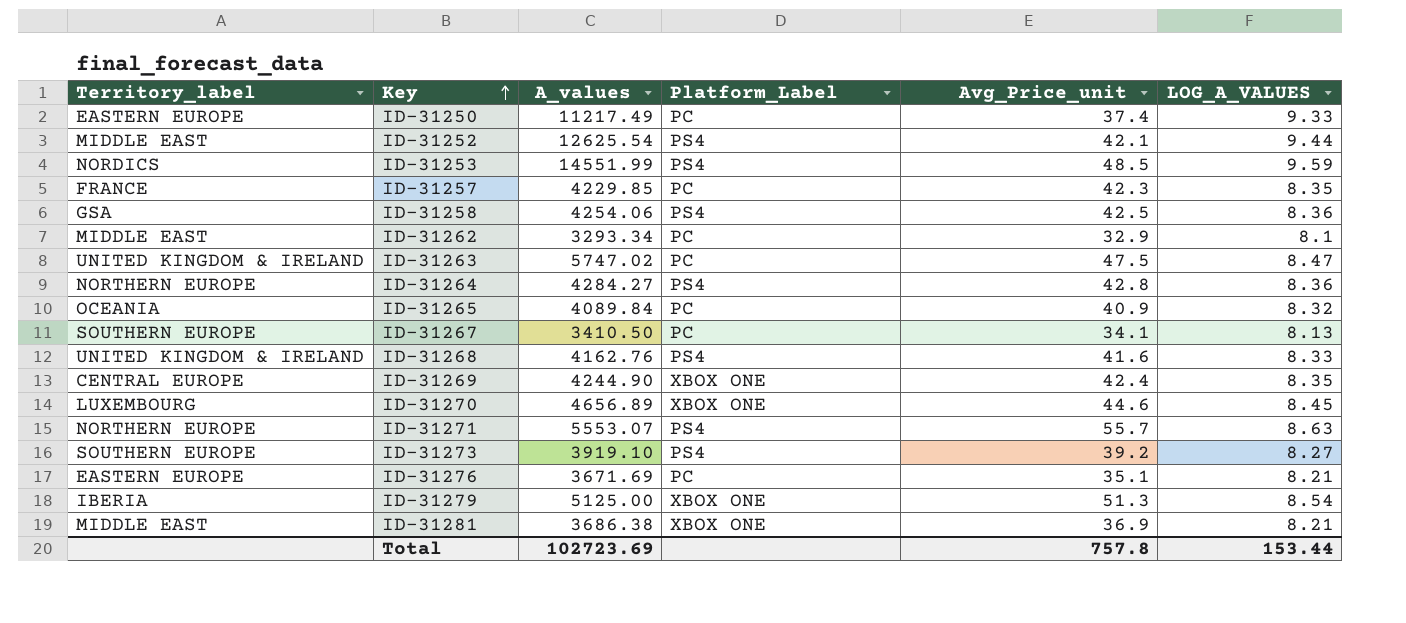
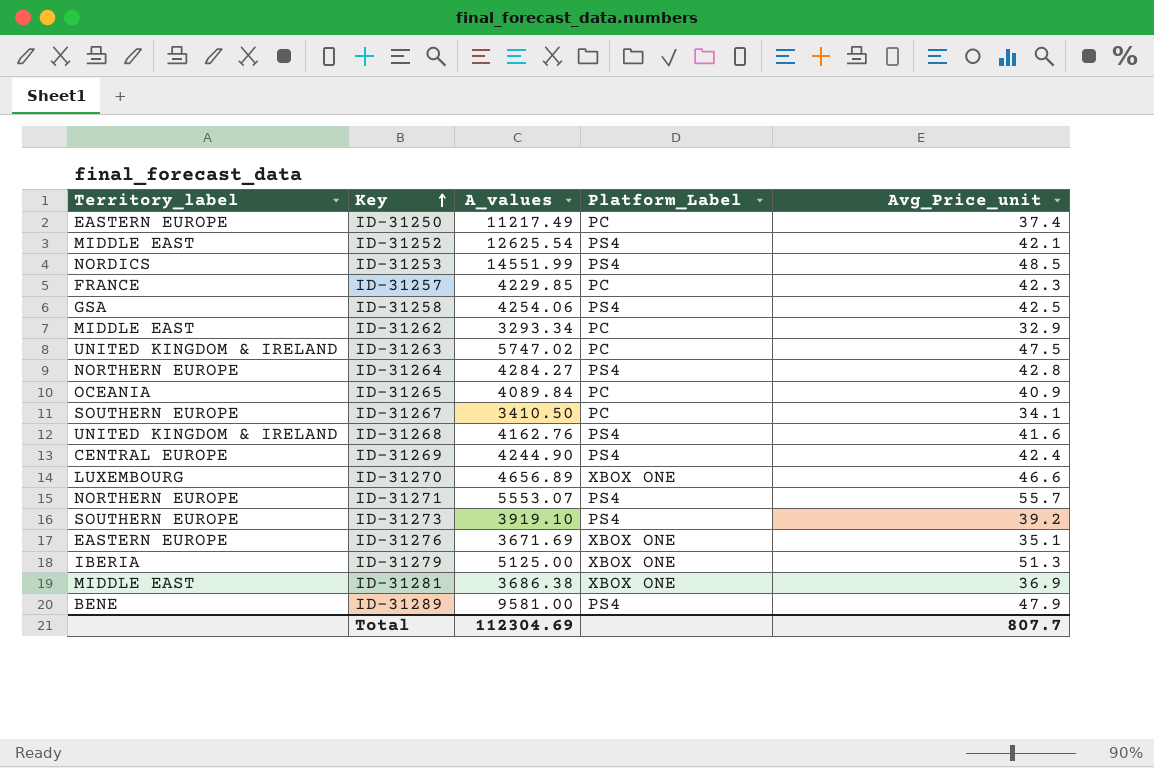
column LOG_A_VALUES | position: 6 -> none
ID-31269 | Platform_Label: XBOX ONE -> PS4
ID-31270 | Avg_Price_unit: 44.6 -> 46.6
ID-31276 | Platform_Label: PC -> XBOX ONE
row ID-31289: none -> BENE | 9581.00 | PS4 | 47.9
Total | A_values: 102723.69 -> 112304.69
Total | Avg_Price_unit: 757.8 -> 807.7

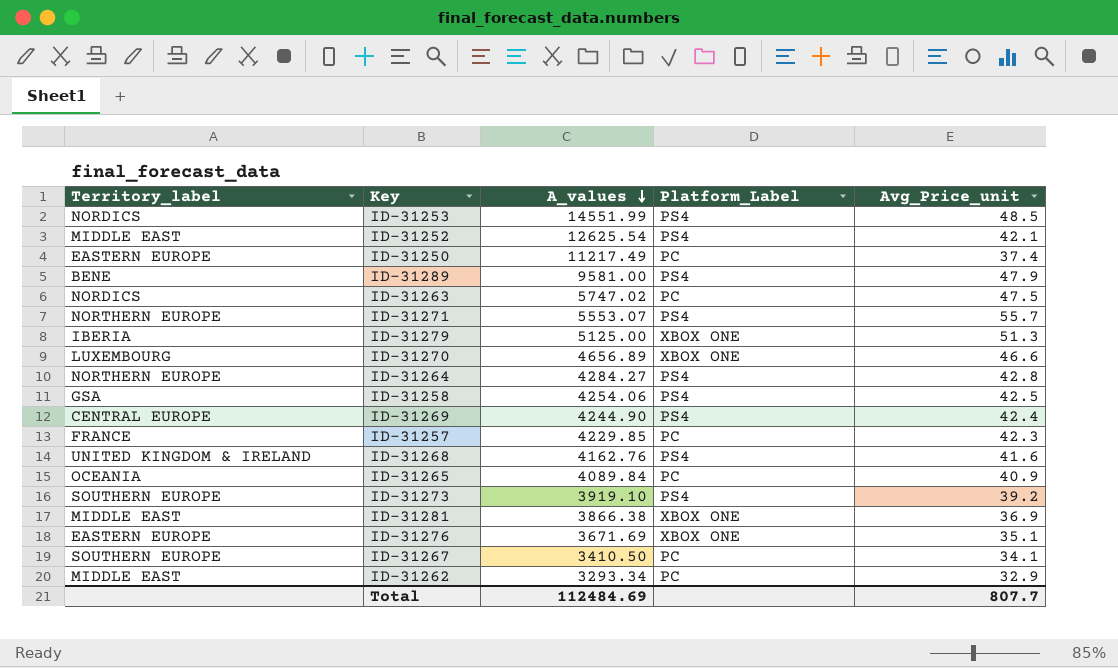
row order: Key ascending -> A_values descending
ID-31263 | Territory_label: UNITED KINGDOM & IRELAND -> NORDICS
ID-31281 | A_values: 3686.38 -> 3866.38
Total | A_values: 112304.69 -> 112484.69

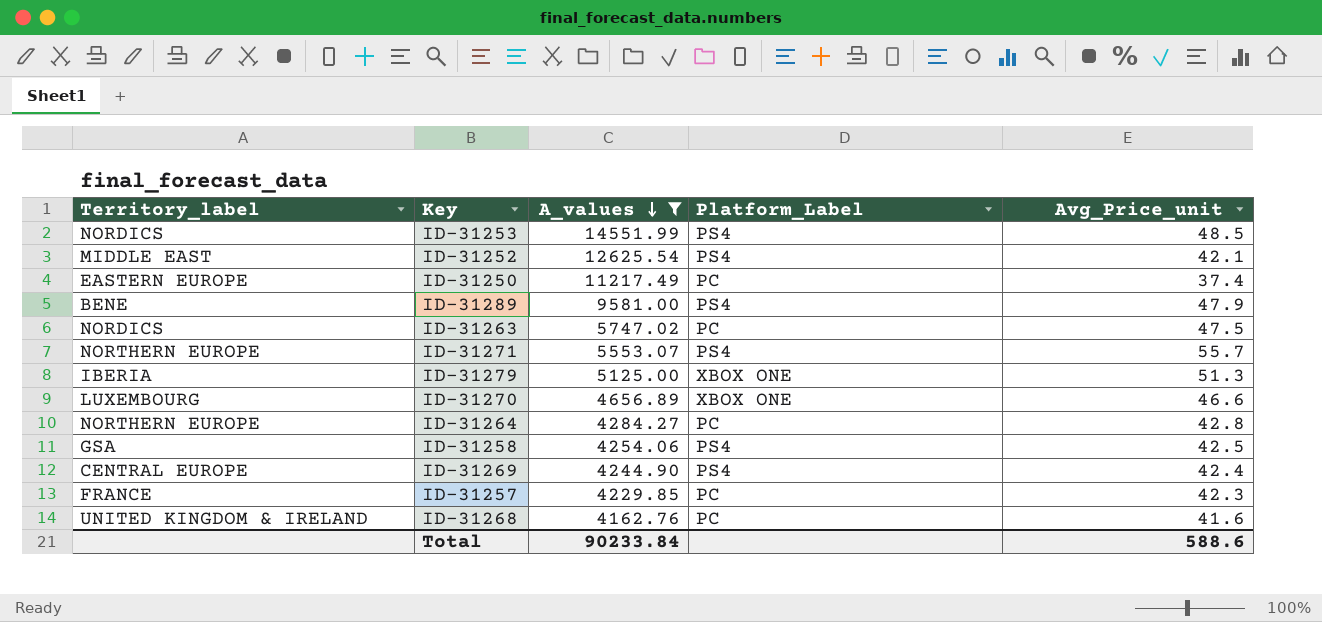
filter: none -> A_values >= 4162.76
ID-31264 | Platform_Label: PS4 -> PC
ID-31268 | Platform_Label: PS4 -> PC
Total | A_values: 112484.69 -> 90233.84
Total | Avg_Price_unit: 807.7 -> 588.6

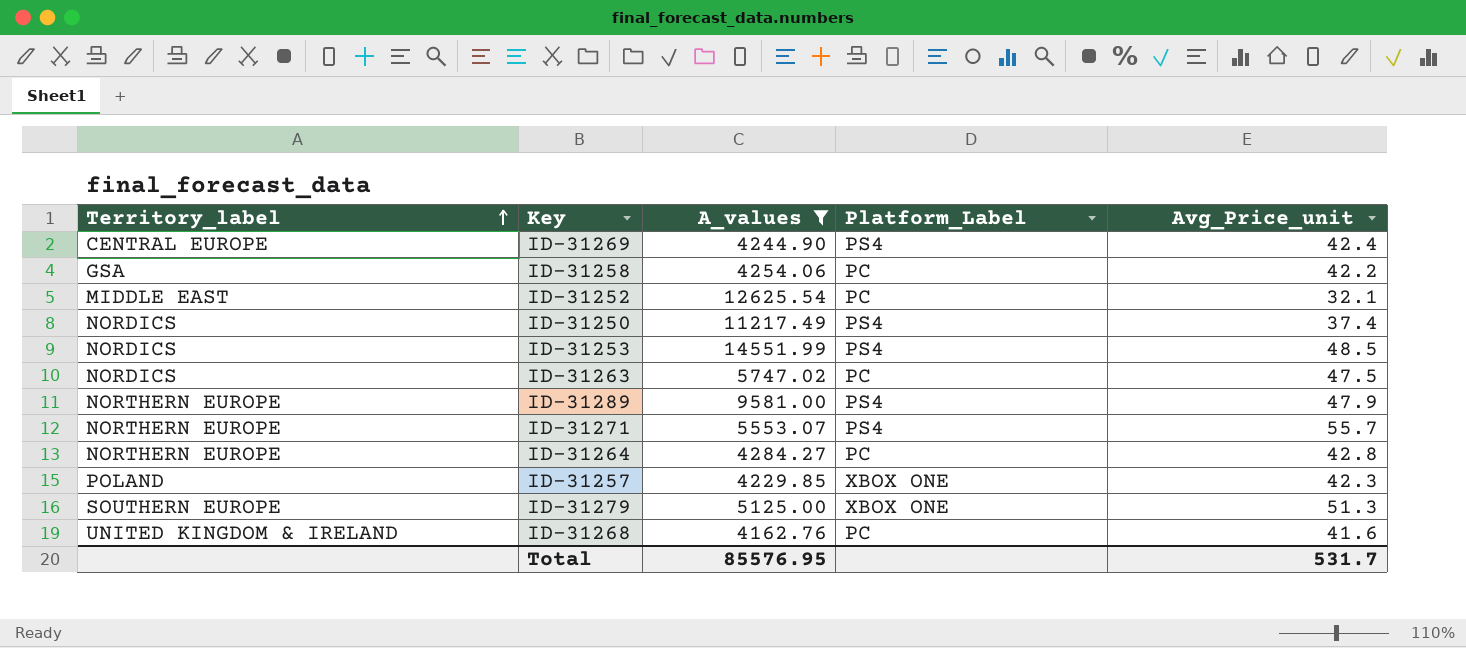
row order: A_values descending -> Territory_label ascending
row ID-31270: LUXEMBOURG | 4656.89 | XBOX ONE | 46.6 -> none
ID-31258 | Platform_Label: PS4 -> PC
ID-31258 | Avg_Price_unit: 42.5 -> 42.2
ID-31252 | Platform_Label: PS4 -> PC
ID-31252 | Avg_Price_unit: 42.1 -> 32.1
ID-31250 | Territory_label: EASTERN EUROPE -> NORDICS
ID-31250 | Platform_Label: PC -> PS4
ID-31289 | Territory_label: BENE -> NORTHERN EUROPE
ID-31257 | Territory_label: FRANCE -> POLAND
ID-31257 | Platform_Label: PC -> XBOX ONE
ID-31279 | Territory_label: IBERIA -> SOUTHERN EUROPE
Total | A_values: 90233.84 -> 85576.95
Total | Avg_Price_unit: 588.6 -> 531.7

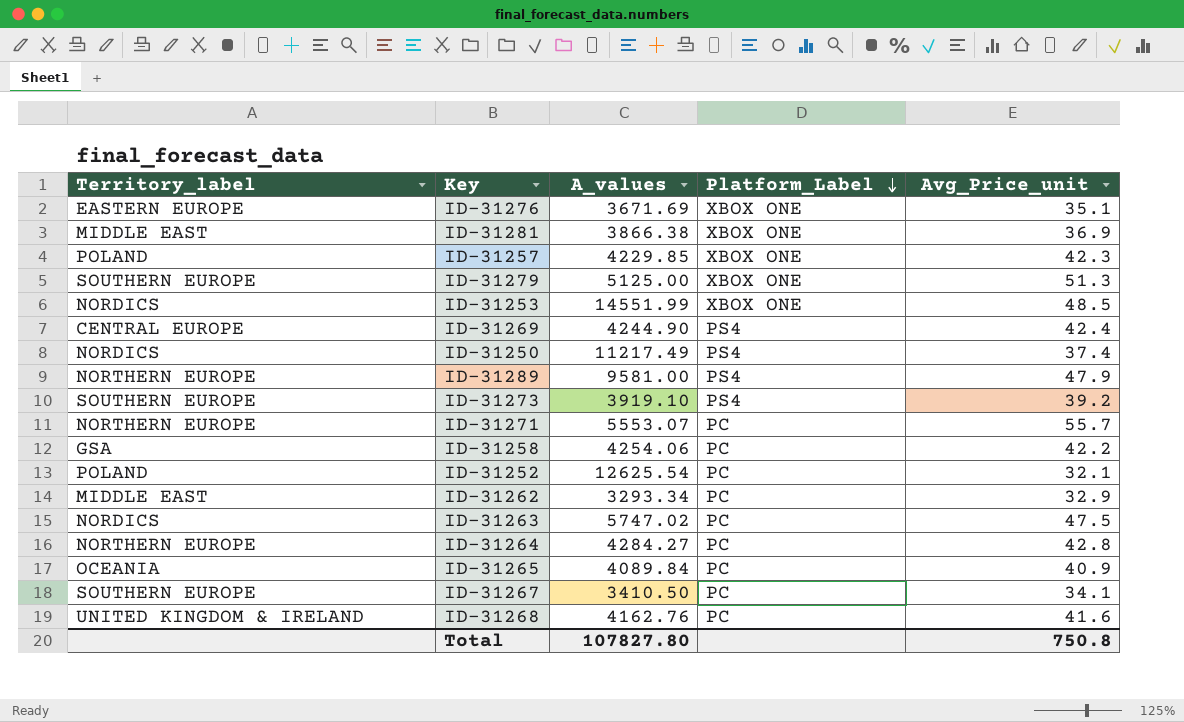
filter: A_values >= 4162.76 -> none
row order: Territory_label ascending -> Platform_Label descending
ID-31253 | Platform_Label: PS4 -> XBOX ONE
ID-31271 | Platform_Label: PS4 -> PC
ID-31252 | Territory_label: MIDDLE EAST -> POLAND
Total | A_values: 85576.95 -> 107827.80
Total | Avg_Price_unit: 531.7 -> 750.8

